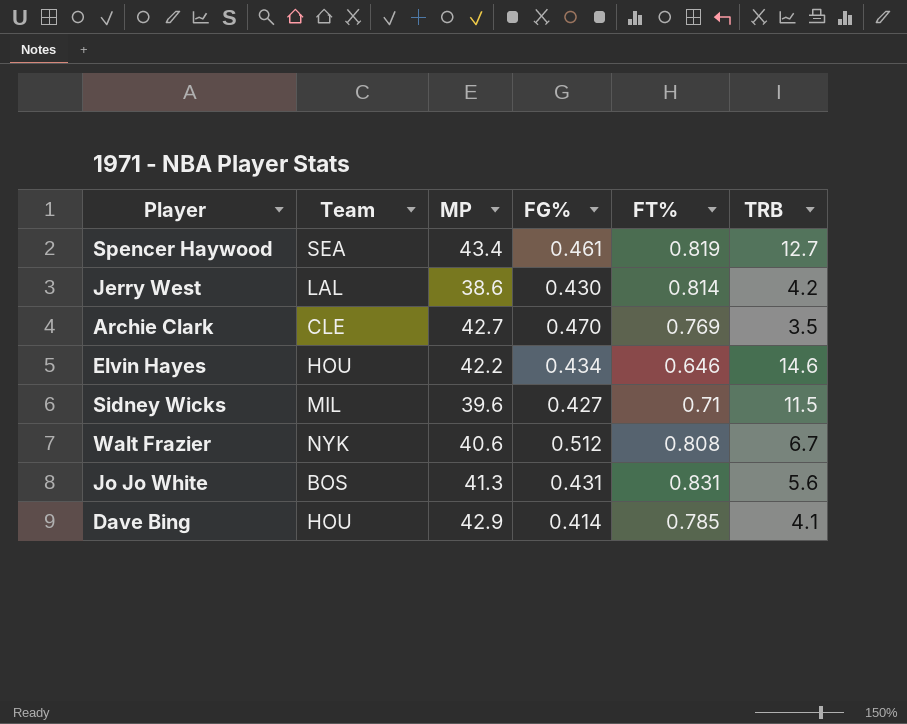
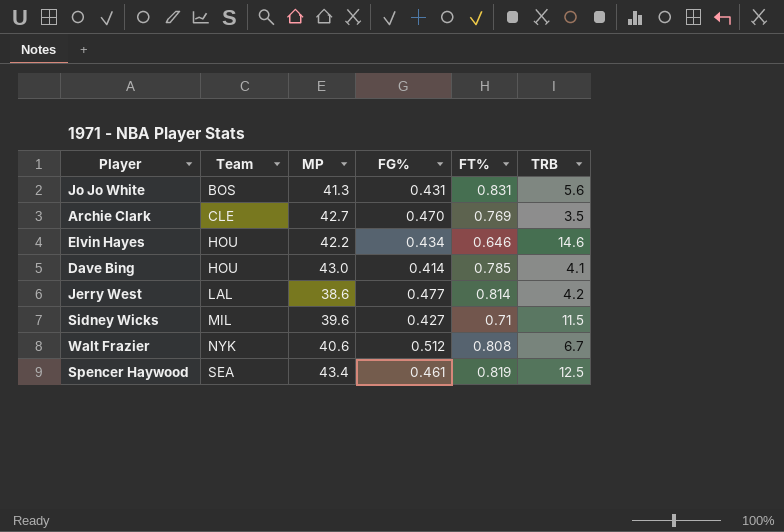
row order: none -> Team ascending
Dave Bing | MP: 42.9 -> 43.0
Jerry West | FG%: 0.430 -> 0.477
Spencer Haywood | TRB: 12.7 -> 12.5

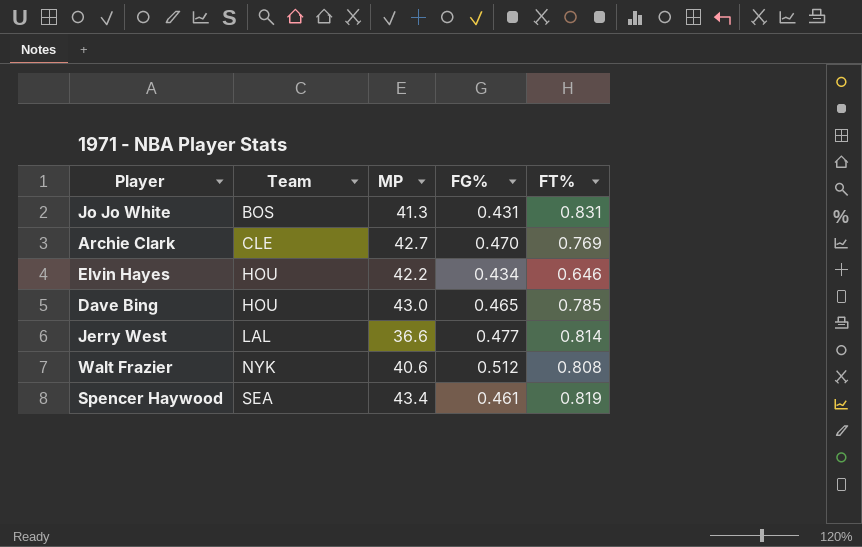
column TRB | position: 6 -> none
row Sidney Wicks: MIL | 39.6 | 0.427 | 0.71 | 11.5 -> none
Dave Bing | FG%: 0.414 -> 0.465
Jerry West | MP: 38.6 -> 36.6

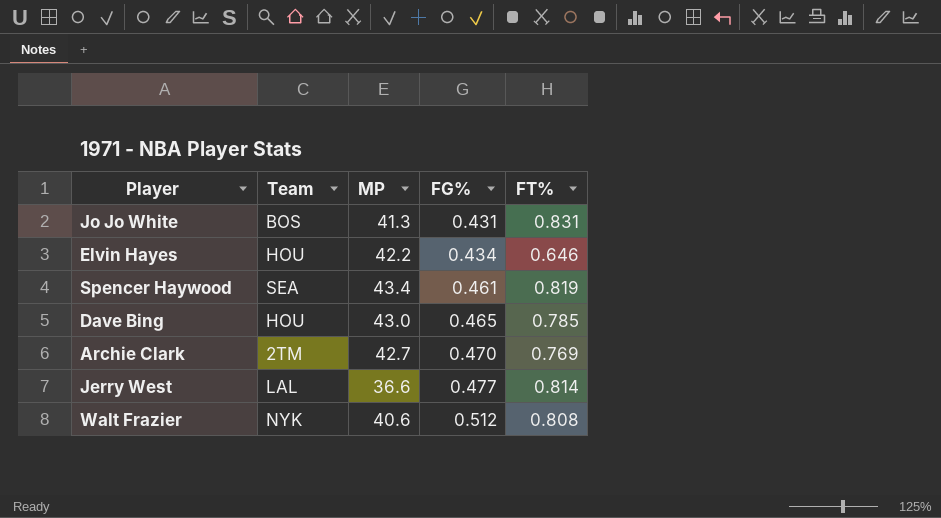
row order: Team ascending -> FG% ascending
Archie Clark | Team: CLE -> 2TM

